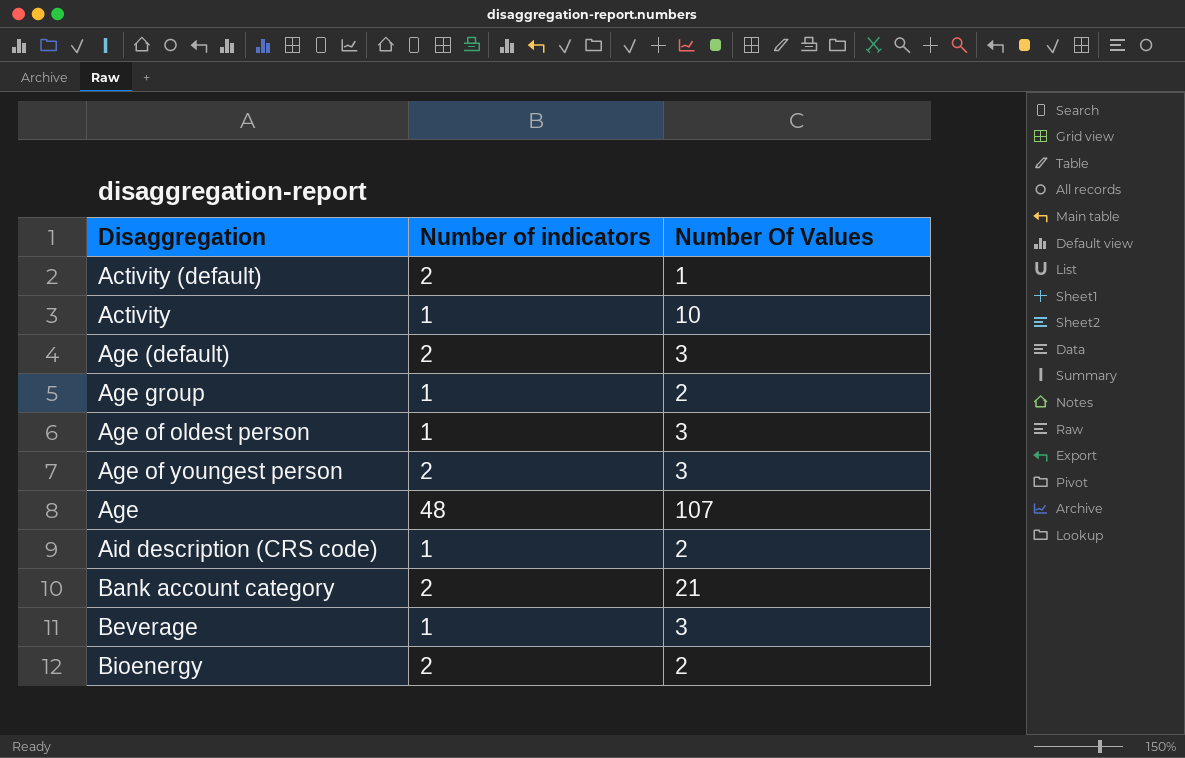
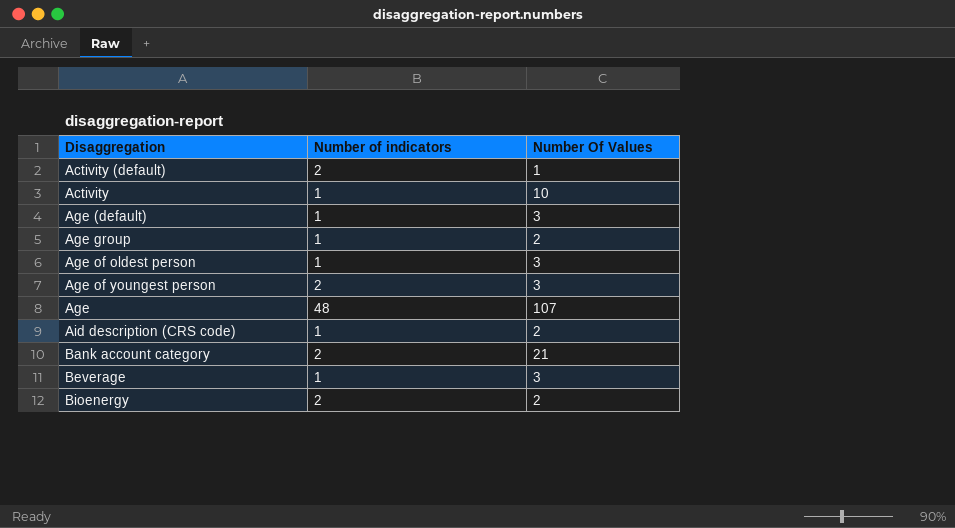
Age (default) | Number of indicators: 2 -> 1

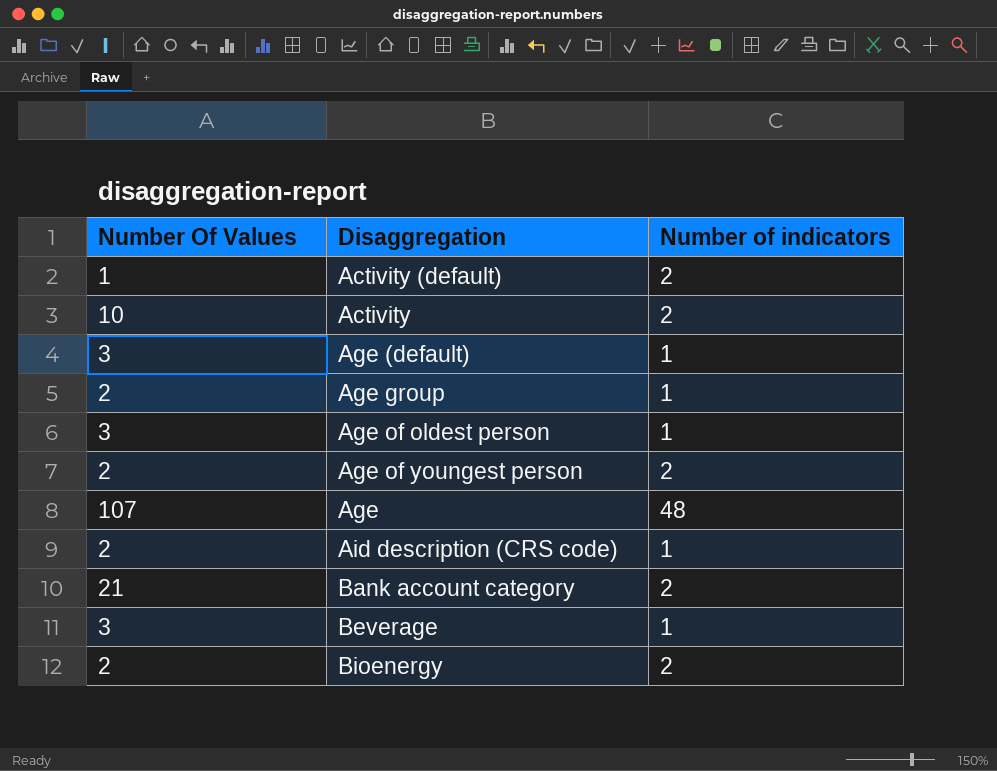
column Number Of Values | position: 3 -> 1
Activity | Number of indicators: 1 -> 2
Age of youngest person | Number Of Values: 3 -> 2

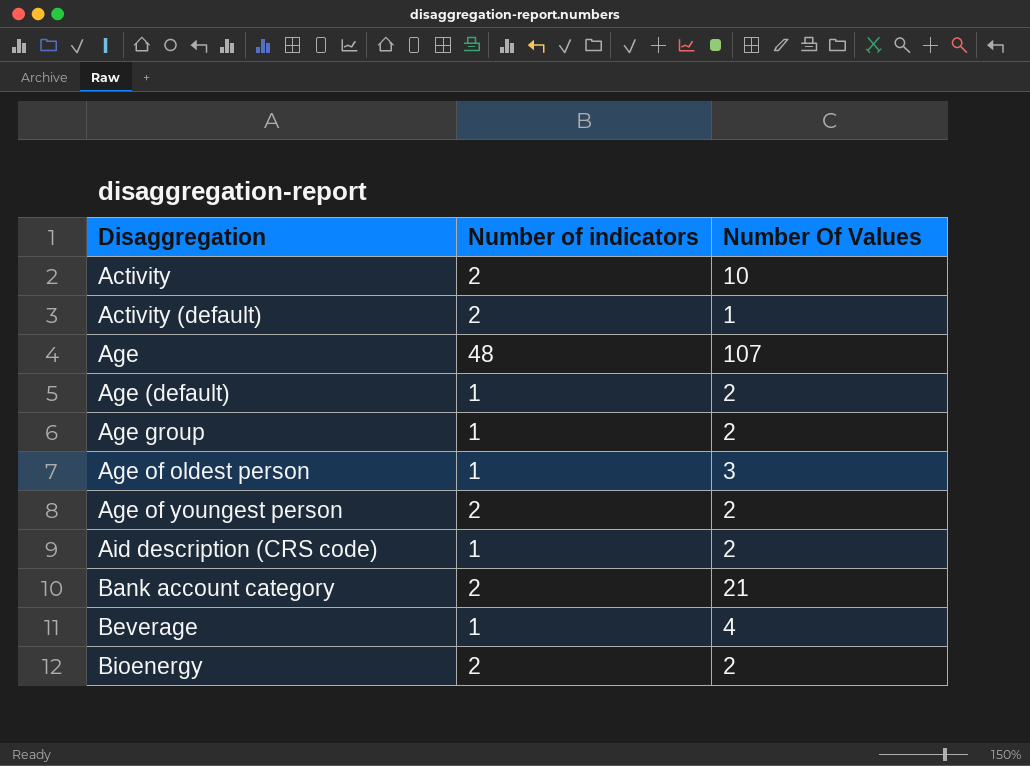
row order: none -> Disaggregation ascending
column Number Of Values | position: 1 -> 3
Age (default) | Number Of Values: 3 -> 2
Beverage | Number Of Values: 3 -> 4

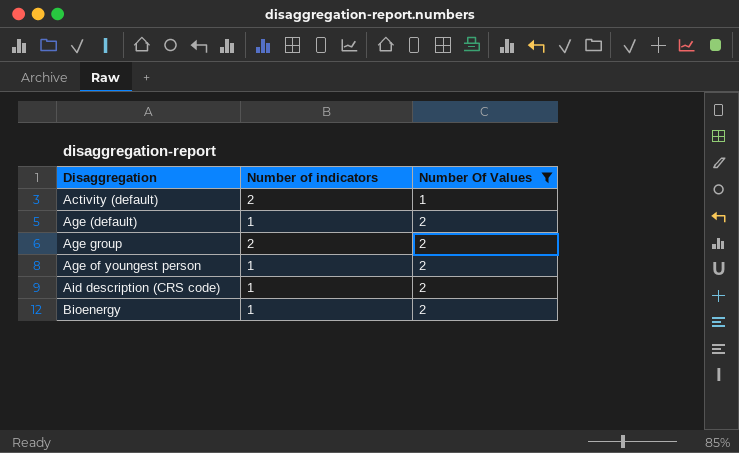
filter: none -> Number Of Values <= 2
Age group | Number of indicators: 1 -> 2
Age of youngest person | Number of indicators: 2 -> 1
Bioenergy | Number of indicators: 2 -> 1

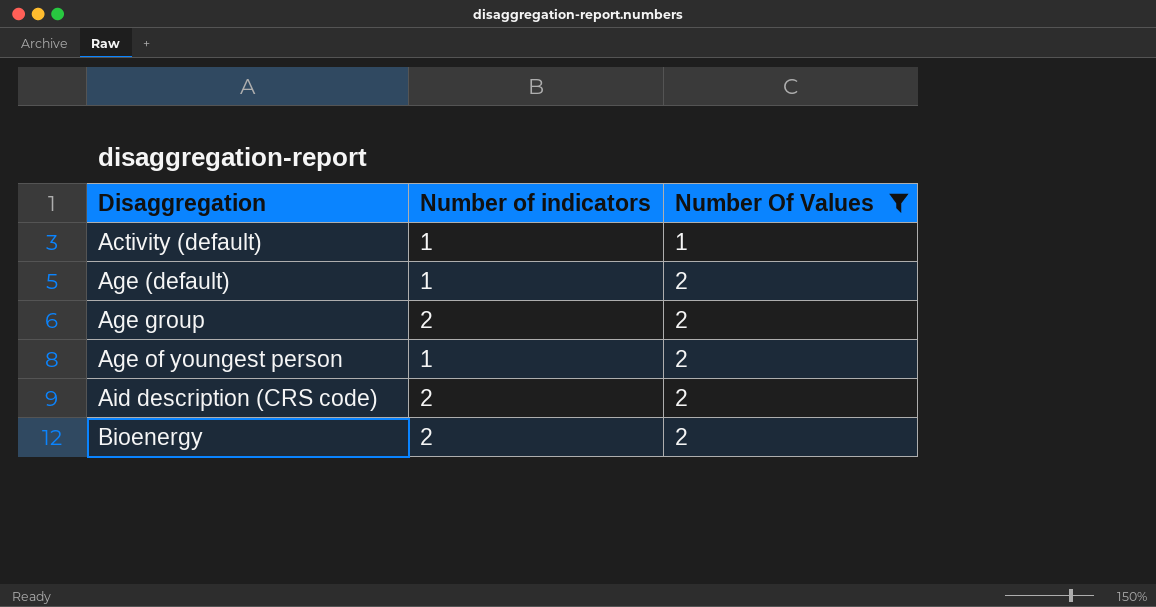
Activity (default) | Number of indicators: 2 -> 1
Aid description (CRS code) | Number of indicators: 1 -> 2
Bioenergy | Number of indicators: 1 -> 2

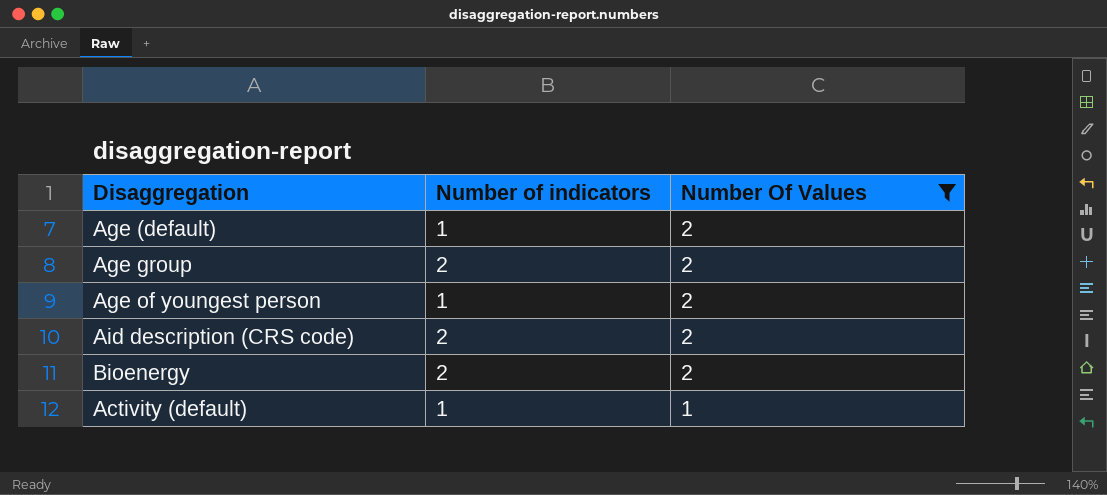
row order: Disaggregation ascending -> Number Of Values descending

